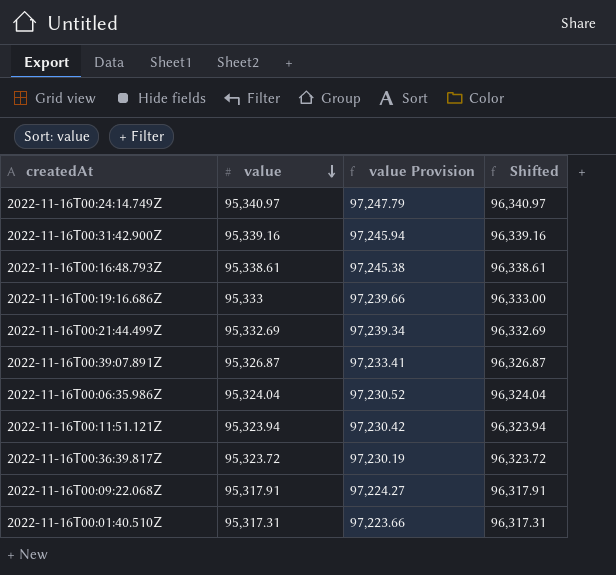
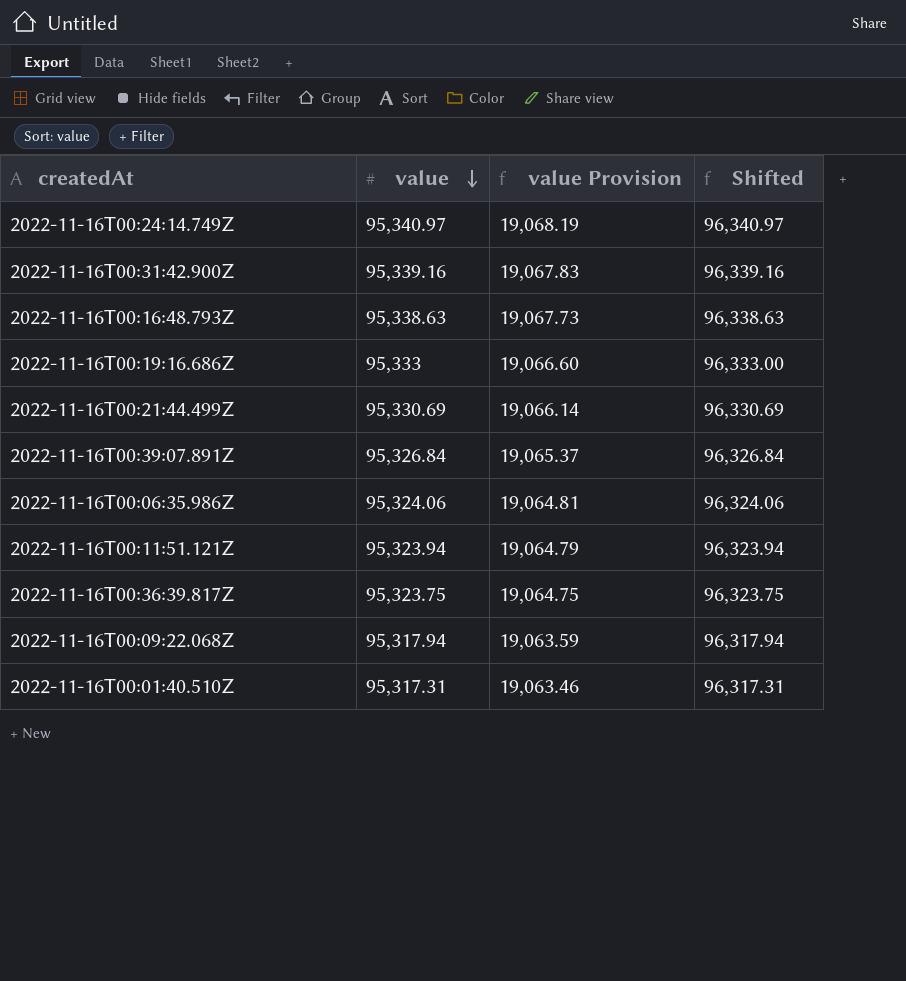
column value Provision | formula: [value] * 1.02 -> [value] * 0.2
2022-11-16T00:16:48.793Z | value: 95,338.61 -> 95,338.63
2022-11-16T00:16:48.793Z | Shifted: 96,338.61 -> 96,338.63
2022-11-16T00:21:44.499Z | value: 95,332.69 -> 95,330.69
2022-11-16T00:21:44.499Z | Shifted: 96,332.69 -> 96,330.69
2022-11-16T00:39:07.891Z | value: 95,326.87 -> 95,326.84
2022-11-16T00:39:07.891Z | Shifted: 96,326.87 -> 96,326.84
2022-11-16T00:06:35.986Z | value: 95,324.04 -> 95,324.06
2022-11-16T00:06:35.986Z | Shifted: 96,324.04 -> 96,324.06
2022-11-16T00:36:39.817Z | value: 95,323.72 -> 95,323.75
2022-11-16T00:36:39.817Z | Shifted: 96,323.72 -> 96,323.75
2022-11-16T00:09:22.068Z | value: 95,317.91 -> 95,317.94
2022-11-16T00:09:22.068Z | Shifted: 96,317.91 -> 96,317.94

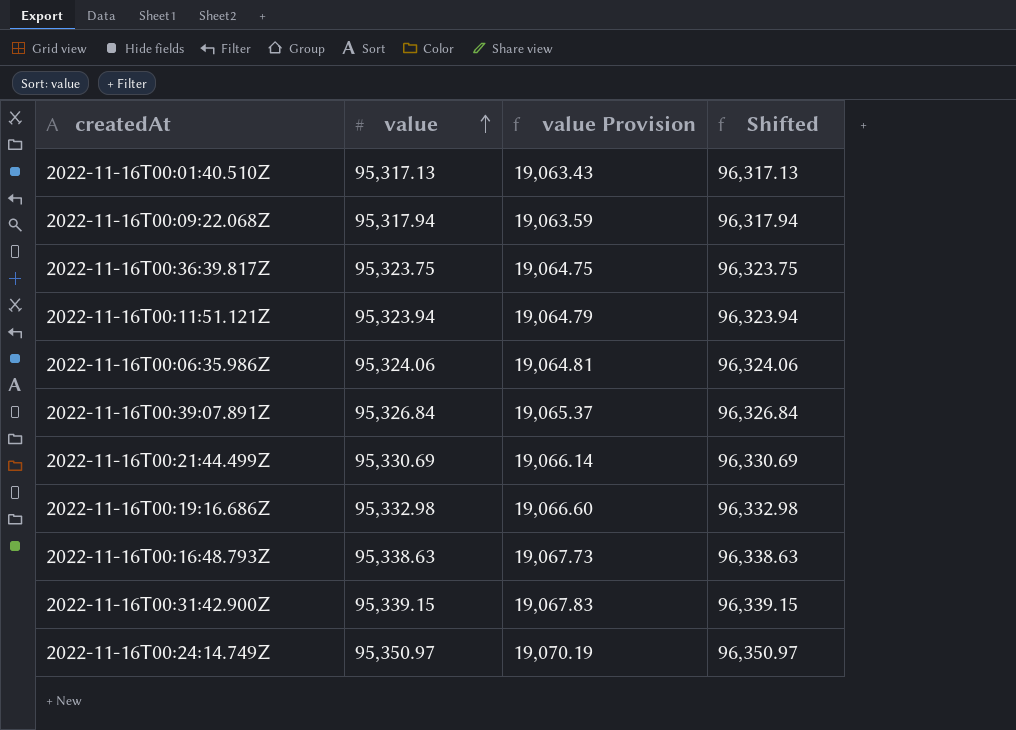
row order: value descending -> value ascending
2022-11-16T00:01:40.510Z | value: 95,317.31 -> 95,317.13
2022-11-16T00:01:40.510Z | value Provision: 19,063.46 -> 19,063.43
2022-11-16T00:01:40.510Z | Shifted: 96,317.31 -> 96,317.13
2022-11-16T00:19:16.686Z | value: 95,333 -> 95,332.98
2022-11-16T00:19:16.686Z | Shifted: 96,333.00 -> 96,332.98
2022-11-16T00:31:42.900Z | value: 95,339.16 -> 95,339.15
2022-11-16T00:31:42.900Z | Shifted: 96,339.16 -> 96,339.15
2022-11-16T00:24:14.749Z | value: 95,340.97 -> 95,350.97
2022-11-16T00:24:14.749Z | value Provision: 19,068.19 -> 19,070.19
2022-11-16T00:24:14.749Z | Shifted: 96,340.97 -> 96,350.97

